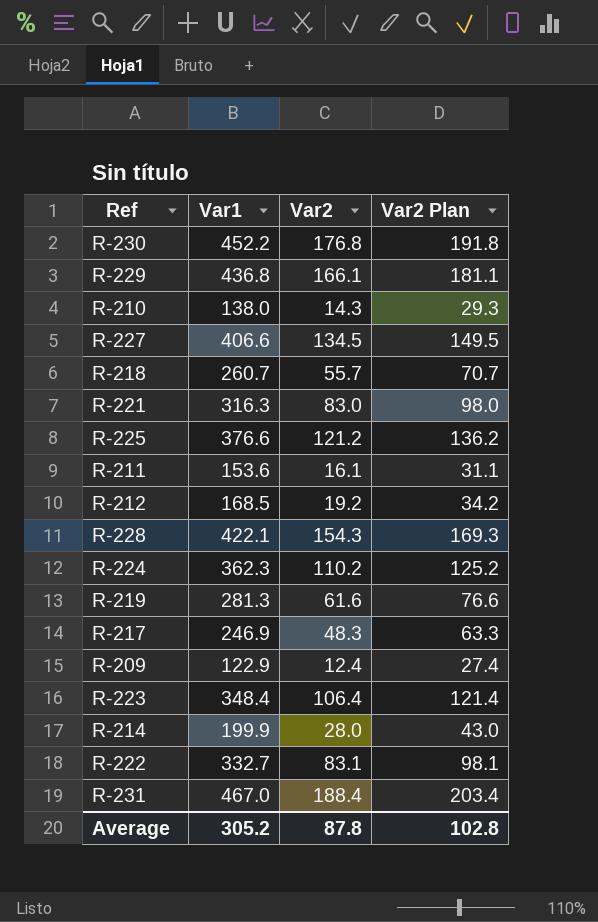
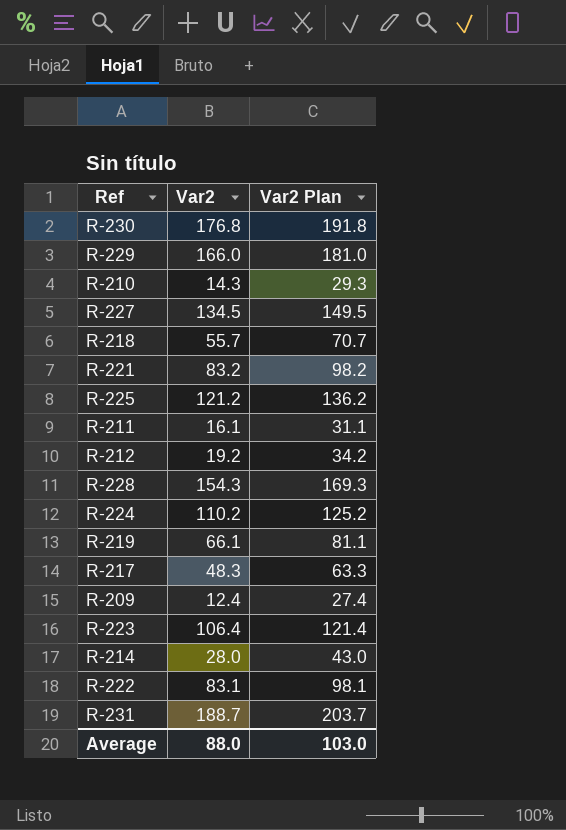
column Var1 | position: 2 -> none
R-229 | Var2: 166.1 -> 166.0
R-229 | Var2 Plan: 181.1 -> 181.0
R-221 | Var2: 83.0 -> 83.2
R-221 | Var2 Plan: 98.0 -> 98.2
R-219 | Var2: 61.6 -> 66.1
R-219 | Var2 Plan: 76.6 -> 81.1
R-231 | Var2: 188.4 -> 188.7
R-231 | Var2 Plan: 203.4 -> 203.7
Average | Var2: 87.8 -> 88.0
Average | Var2 Plan: 102.8 -> 103.0

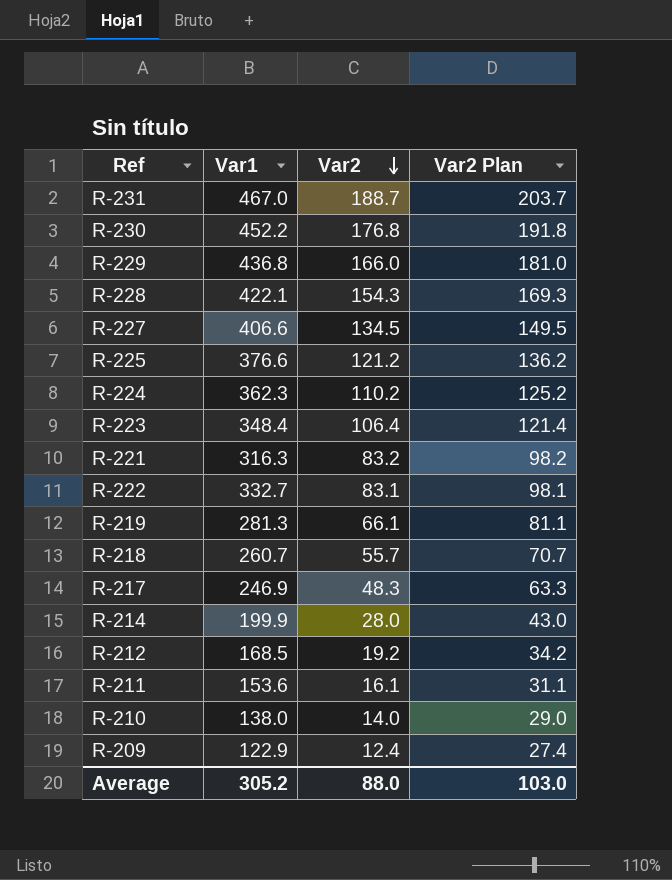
row order: none -> Var2 descending
column Var1 | position: none -> 2
R-210 | Var2: 14.3 -> 14.0
R-210 | Var2 Plan: 29.3 -> 29.0

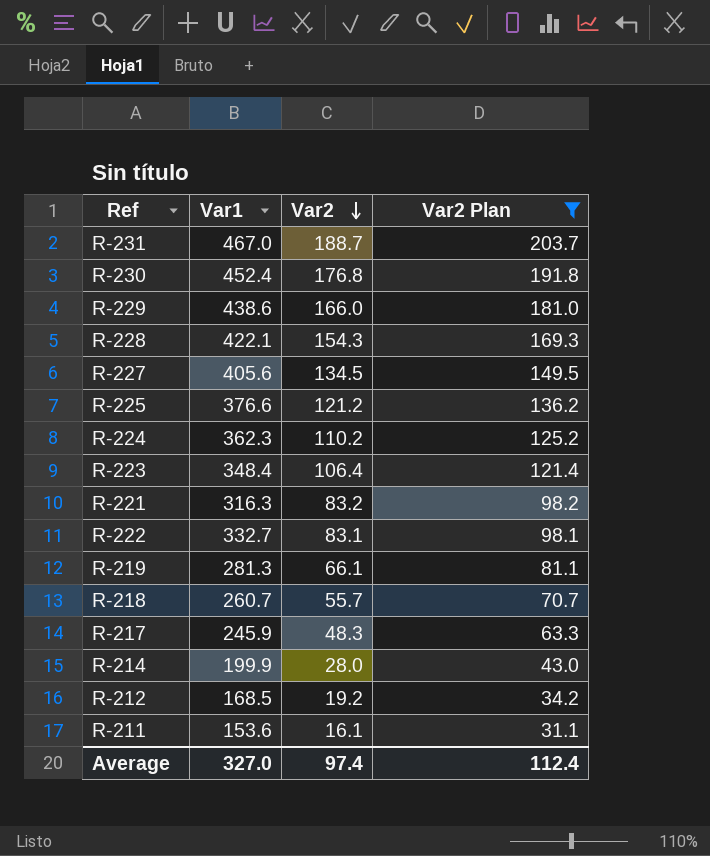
filter: none -> Var2 Plan >= 31.1
R-230 | Var1: 452.2 -> 452.4
R-229 | Var1: 436.8 -> 438.6
R-227 | Var1: 406.6 -> 405.6
R-217 | Var1: 246.9 -> 245.9
Average | Var1: 305.2 -> 327.0
Average | Var2: 88.0 -> 97.4
Average | Var2 Plan: 103.0 -> 112.4

